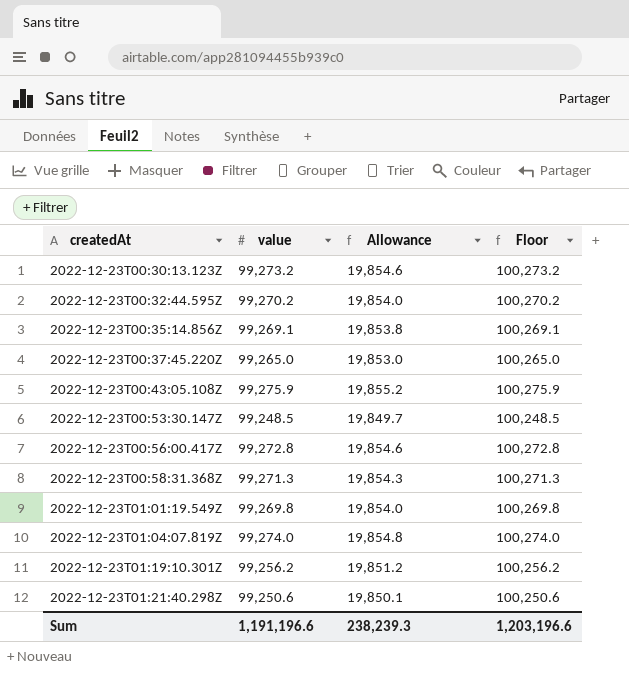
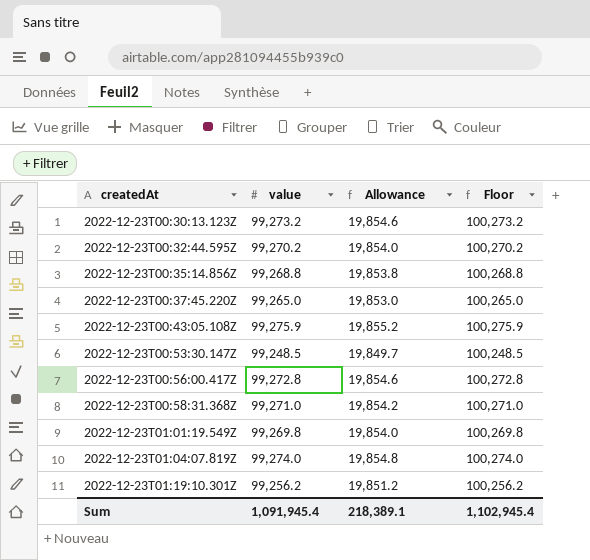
row 2022-12-23T01:21:40.298Z: 99,250.6 | 19,850.1 | 100,250.6 -> none
2022-12-23T00:35:14.856Z | value: 99,269.1 -> 99,268.8
2022-12-23T00:35:14.856Z | Floor: 100,269.1 -> 100,268.8
2022-12-23T00:58:31.368Z | value: 99,271.3 -> 99,271.0
2022-12-23T00:58:31.368Z | Allowance: 19,854.3 -> 19,854.2
2022-12-23T00:58:31.368Z | Floor: 100,271.3 -> 100,271.0
Sum | value: 1,191,196.6 -> 1,091,945.4
Sum | Allowance: 238,239.3 -> 218,389.1
Sum | Floor: 1,203,196.6 -> 1,102,945.4

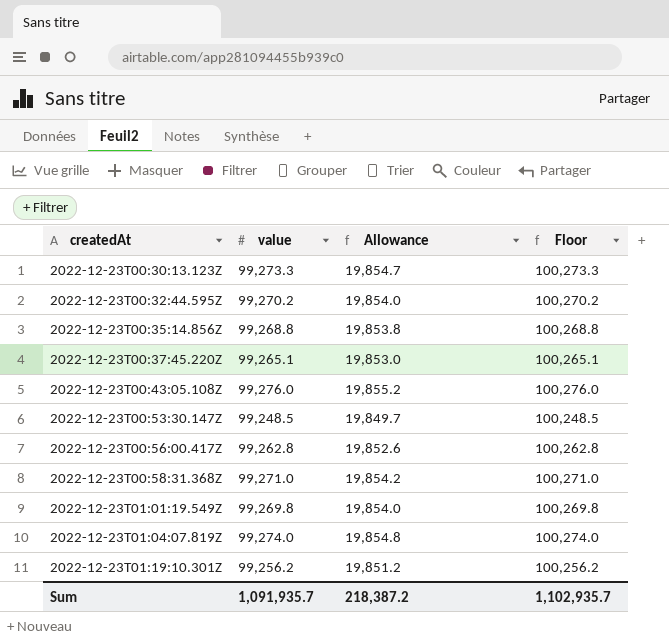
2022-12-23T00:30:13.123Z | value: 99,273.2 -> 99,273.3
2022-12-23T00:30:13.123Z | Allowance: 19,854.6 -> 19,854.7
2022-12-23T00:30:13.123Z | Floor: 100,273.2 -> 100,273.3
2022-12-23T00:37:45.220Z | value: 99,265.0 -> 99,265.1
2022-12-23T00:37:45.220Z | Floor: 100,265.0 -> 100,265.1
2022-12-23T00:43:05.108Z | value: 99,275.9 -> 99,276.0
2022-12-23T00:43:05.108Z | Floor: 100,275.9 -> 100,276.0
2022-12-23T00:56:00.417Z | value: 99,272.8 -> 99,262.8
2022-12-23T00:56:00.417Z | Allowance: 19,854.6 -> 19,852.6
2022-12-23T00:56:00.417Z | Floor: 100,272.8 -> 100,262.8
Sum | value: 1,091,945.4 -> 1,091,935.7
Sum | Allowance: 218,389.1 -> 218,387.2
Sum | Floor: 1,102,945.4 -> 1,102,935.7

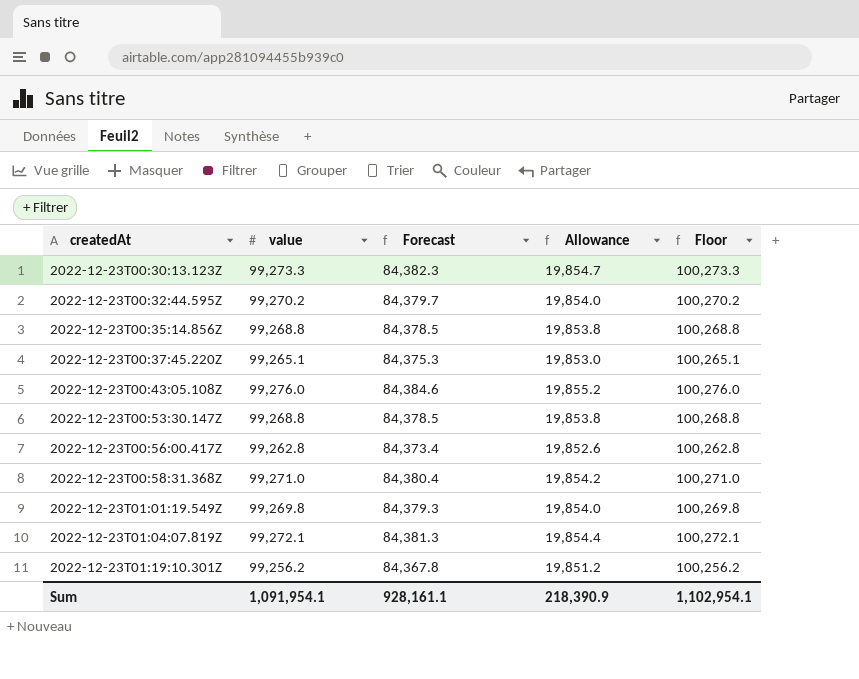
column Forecast | formula: none -> [value] * 0.85
2022-12-23T00:53:30.147Z | value: 99,248.5 -> 99,268.8
2022-12-23T00:53:30.147Z | Allowance: 19,849.7 -> 19,853.8
2022-12-23T00:53:30.147Z | Floor: 100,248.5 -> 100,268.8
2022-12-23T01:04:07.819Z | value: 99,274.0 -> 99,272.1
2022-12-23T01:04:07.819Z | Allowance: 19,854.8 -> 19,854.4
2022-12-23T01:04:07.819Z | Floor: 100,274.0 -> 100,272.1
Sum | value: 1,091,935.7 -> 1,091,954.1
Sum | Allowance: 218,387.2 -> 218,390.9
Sum | Floor: 1,102,935.7 -> 1,102,954.1

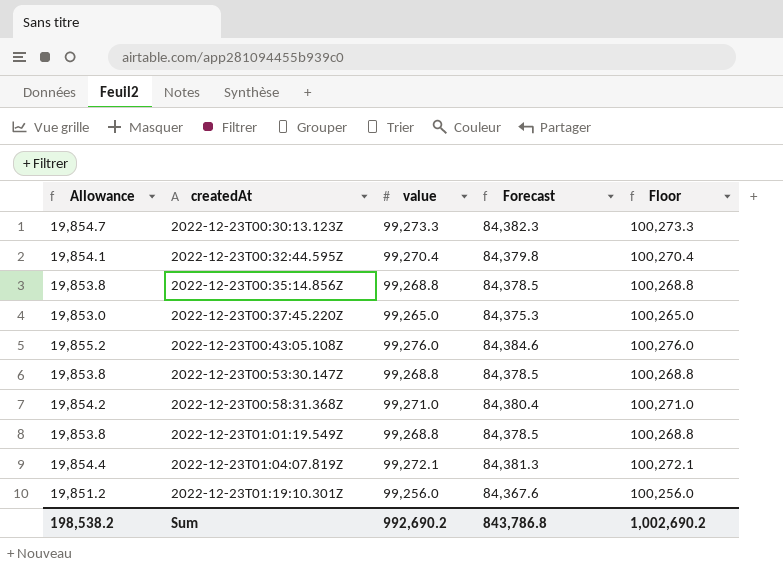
column Allowance | position: 4 -> 1
row 2022-12-23T00:56:00.417Z: 99,262.8 | 84,373.4 | 19,852.6 | 100,262.8 -> none
2022-12-23T00:32:44.595Z | Allowance: 19,854.0 -> 19,854.1
2022-12-23T00:32:44.595Z | value: 99,270.2 -> 99,270.4
2022-12-23T00:32:44.595Z | Forecast: 84,379.7 -> 84,379.8
2022-12-23T00:32:44.595Z | Floor: 100,270.2 -> 100,270.4
2022-12-23T00:37:45.220Z | value: 99,265.1 -> 99,265.0
2022-12-23T00:37:45.220Z | Floor: 100,265.1 -> 100,265.0
2022-12-23T01:01:19.549Z | Allowance: 19,854.0 -> 19,853.8
2022-12-23T01:01:19.549Z | value: 99,269.8 -> 99,268.8
2022-12-23T01:01:19.549Z | Forecast: 84,379.3 -> 84,378.5
2022-12-23T01:01:19.549Z | Floor: 100,269.8 -> 100,268.8
2022-12-23T01:19:10.301Z | value: 99,256.2 -> 99,256.0
2022-12-23T01:19:10.301Z | Forecast: 84,367.8 -> 84,367.6
2022-12-23T01:19:10.301Z | Floor: 100,256.2 -> 100,256.0
Sum | Allowance: 218,390.9 -> 198,538.2
Sum | value: 1,091,954.1 -> 992,690.2
Sum | Forecast: 928,161.1 -> 843,786.8
Sum | Floor: 1,102,954.1 -> 1,002,690.2

